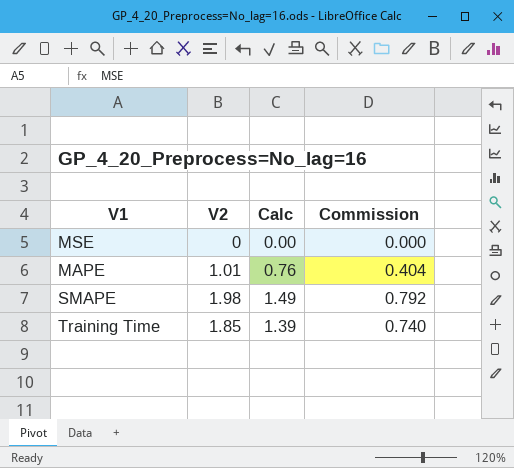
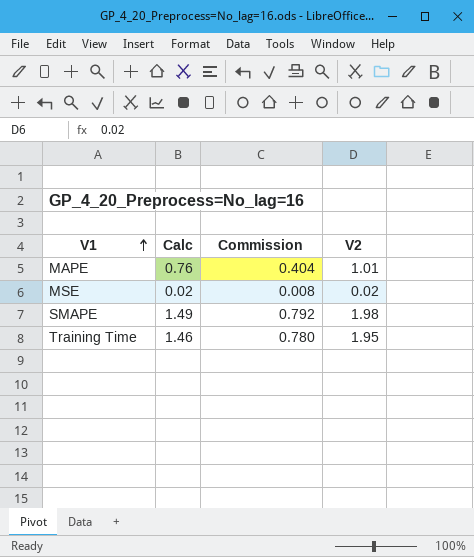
row order: none -> V1 ascending
column V2 | position: 2 -> 4
MSE | Calc: 0.00 -> 0.02
MSE | Commission: 0.000 -> 0.008
MSE | V2: 0 -> 0.02
Training Time | Calc: 1.39 -> 1.46
Training Time | Commission: 0.740 -> 0.780
Training Time | V2: 1.85 -> 1.95

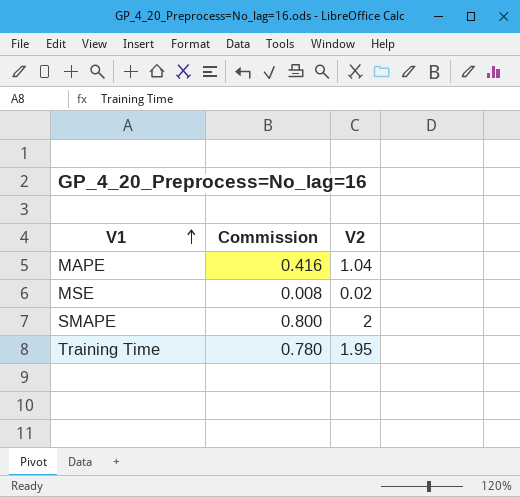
column Calc | formula: [V2] * 0.75 -> none
MAPE | Commission: 0.404 -> 0.416
MAPE | V2: 1.01 -> 1.04
SMAPE | Commission: 0.792 -> 0.800
SMAPE | V2: 1.98 -> 2

